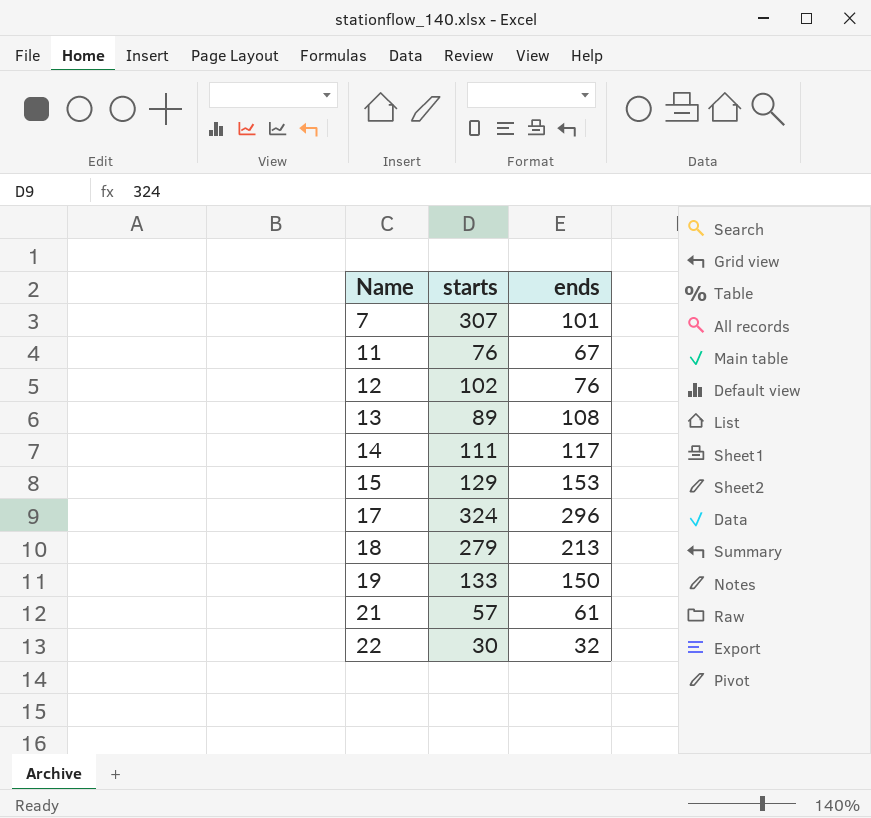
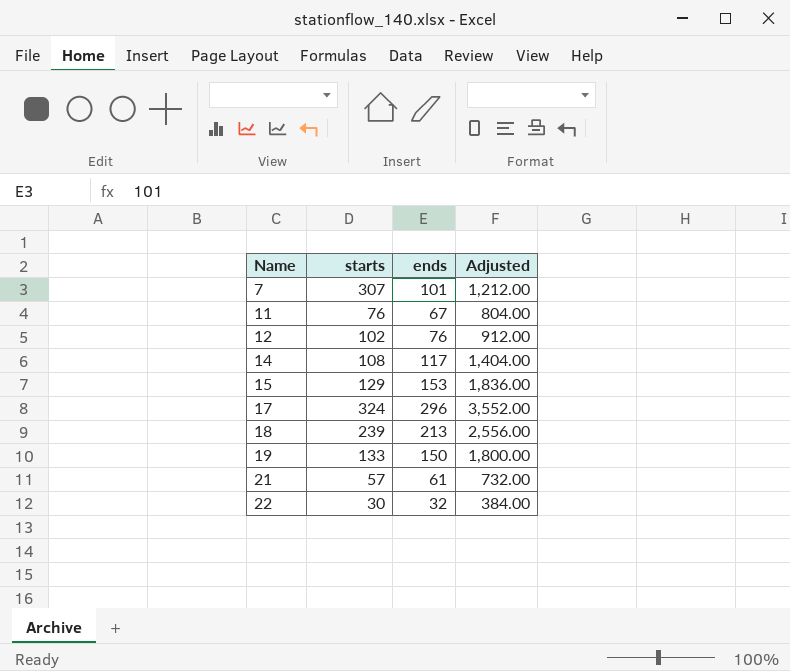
column Adjusted | formula: none -> [ends] * 12
row 13: 89 | 108 -> none
14 | starts: 111 -> 108
18 | starts: 279 -> 239

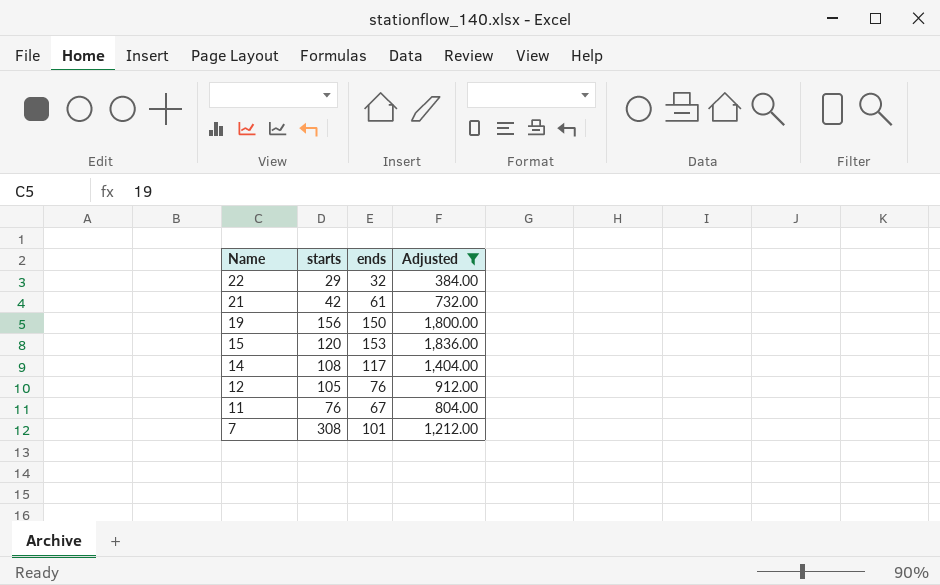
filter: none -> Adjusted <= 1,836.00
row order: Name ascending -> Name descending
22 | starts: 30 -> 29
21 | starts: 57 -> 42
19 | starts: 133 -> 156
15 | starts: 129 -> 120
12 | starts: 102 -> 105
7 | starts: 307 -> 308

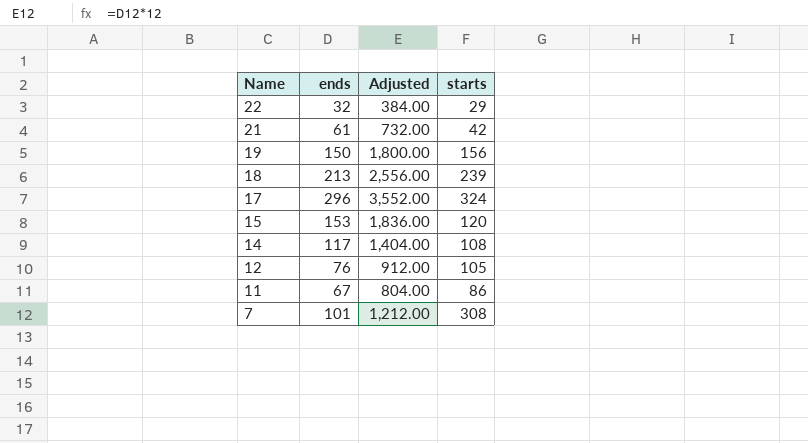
filter: Adjusted <= 1,836.00 -> none
column starts | position: 2 -> 4
11 | starts: 76 -> 86

